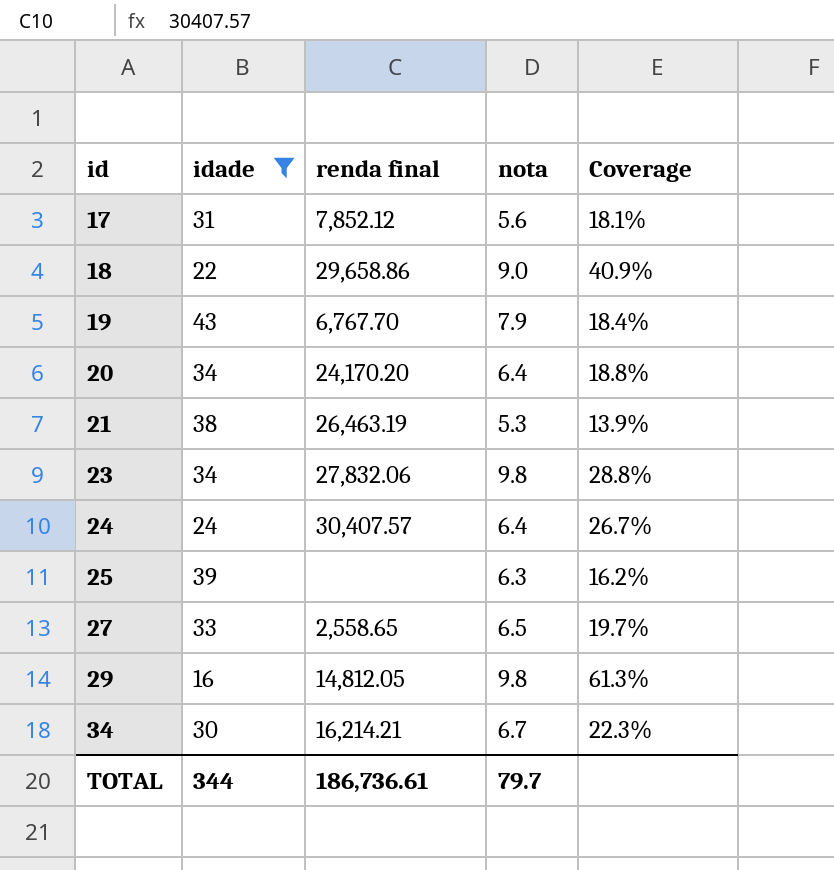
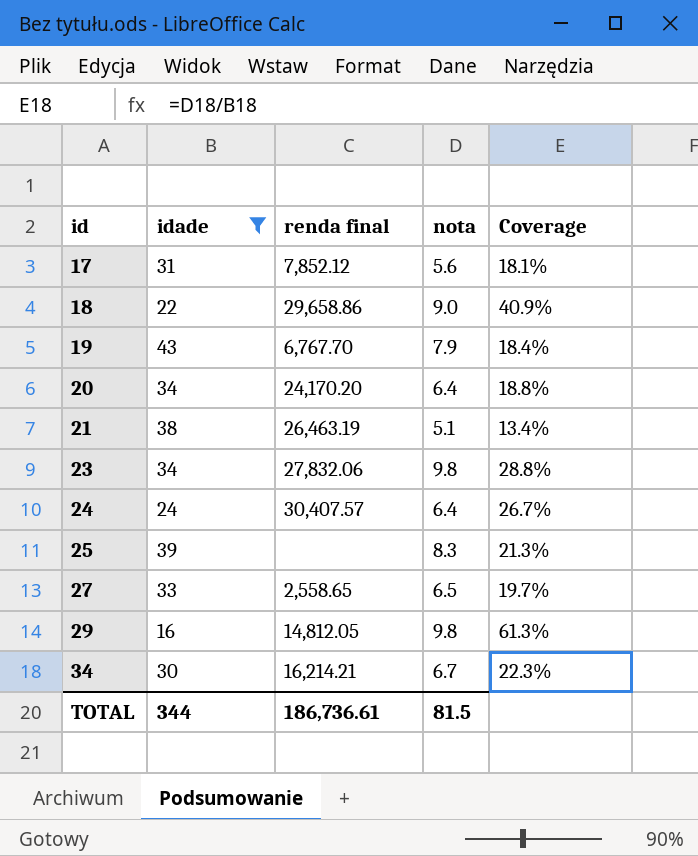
21 | nota: 5.3 -> 5.1
21 | Coverage: 13.9% -> 13.4%
25 | nota: 6.3 -> 8.3
25 | Coverage: 16.2% -> 21.3%
TOTAL | nota: 79.7 -> 81.5

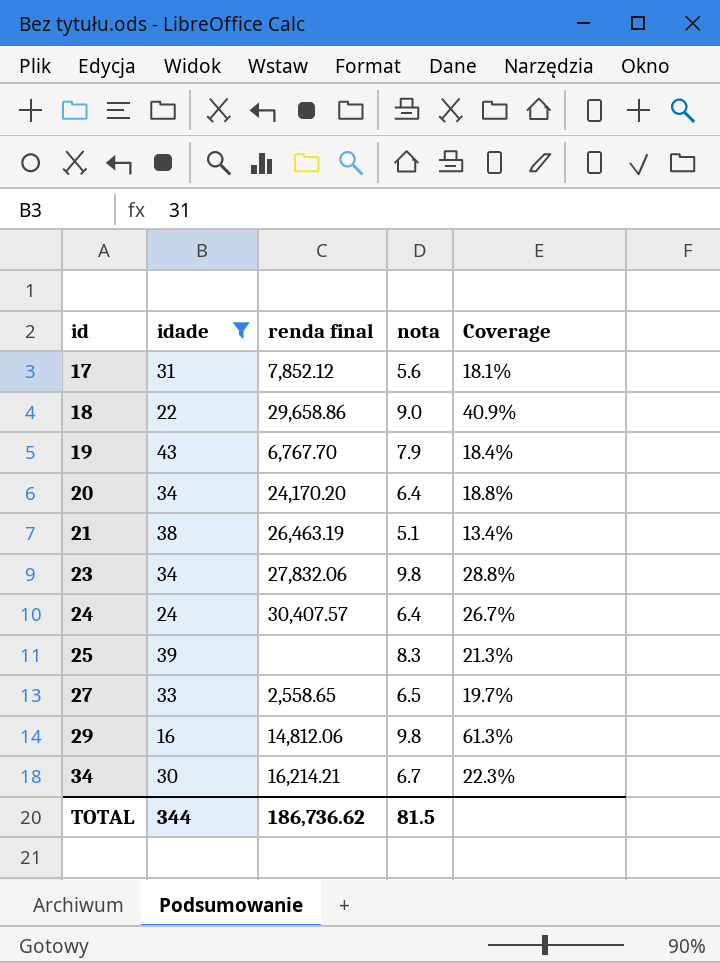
29 | renda final: 14,812.05 -> 14,812.06
TOTAL | renda final: 186,736.61 -> 186,736.62

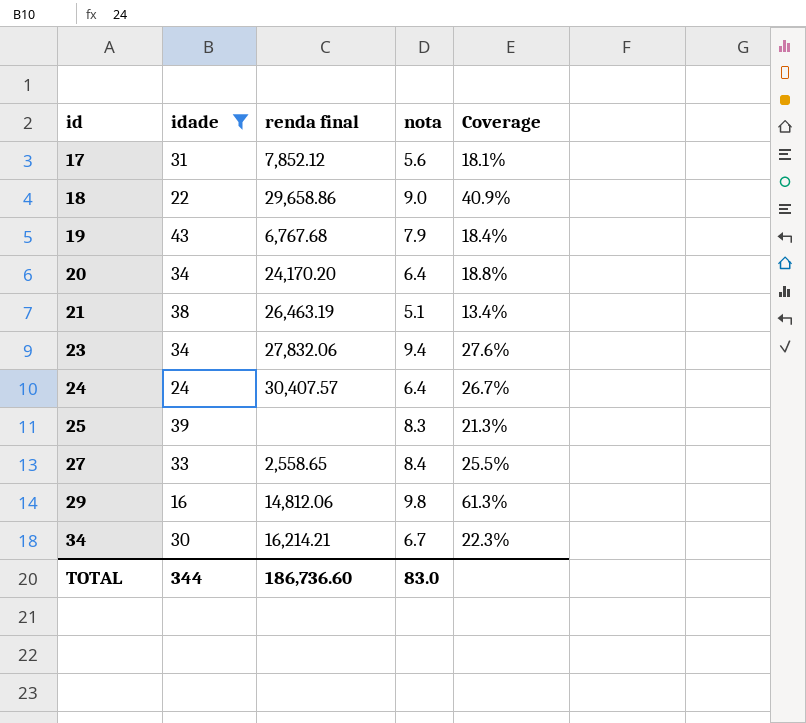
19 | renda final: 6,767.70 -> 6,767.68
23 | nota: 9.8 -> 9.4
23 | Coverage: 28.8% -> 27.6%
27 | nota: 6.5 -> 8.4
27 | Coverage: 19.7% -> 25.5%
TOTAL | renda final: 186,736.62 -> 186,736.60
TOTAL | nota: 81.5 -> 83.0

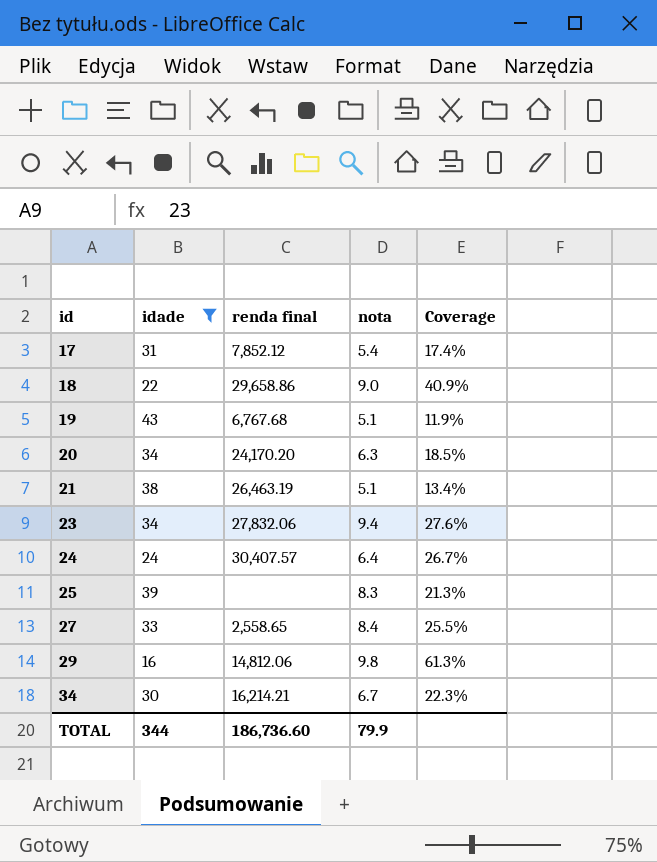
17 | nota: 5.6 -> 5.4
17 | Coverage: 18.1% -> 17.4%
19 | nota: 7.9 -> 5.1
19 | Coverage: 18.4% -> 11.9%
20 | nota: 6.4 -> 6.3
20 | Coverage: 18.8% -> 18.5%
TOTAL | nota: 83.0 -> 79.9

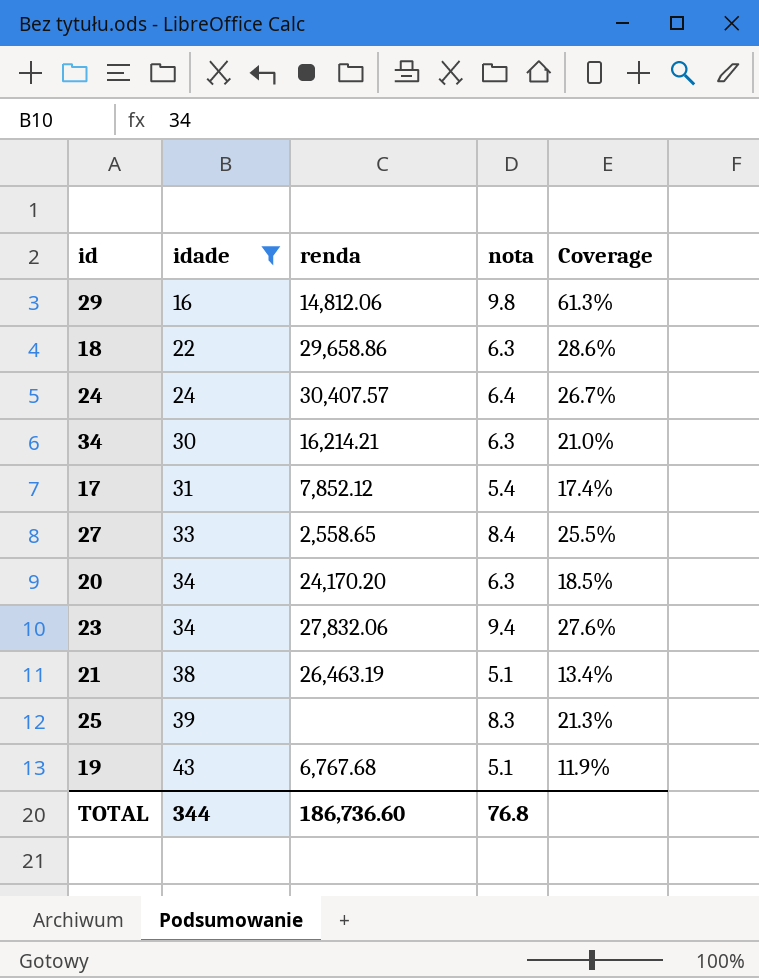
row order: id ascending -> idade ascending
column name: renda final -> renda
18 | nota: 9.0 -> 6.3
18 | Coverage: 40.9% -> 28.6%
34 | nota: 6.7 -> 6.3
34 | Coverage: 22.3% -> 21.0%
TOTAL | nota: 79.9 -> 76.8

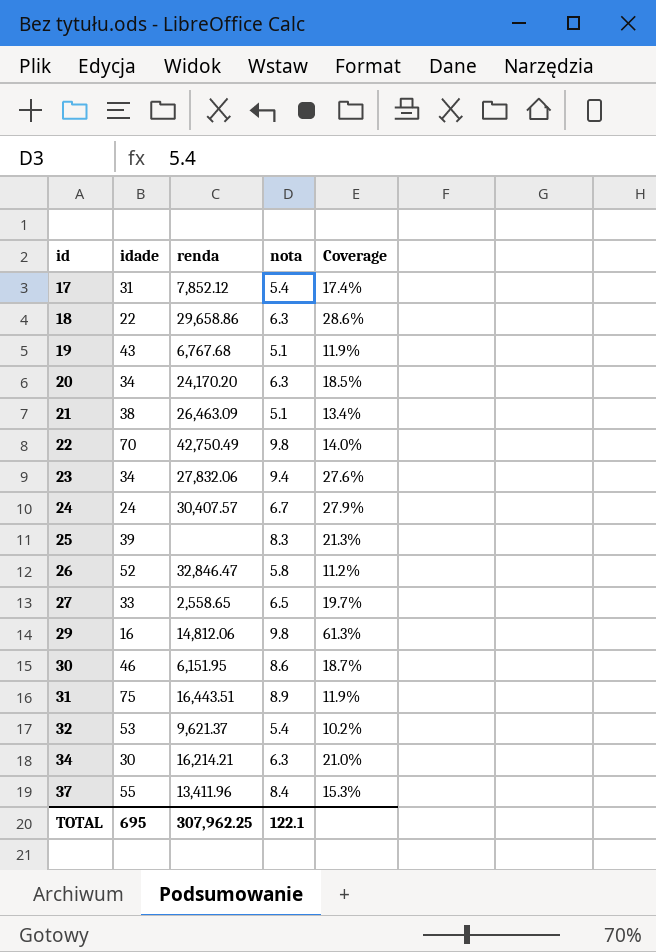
filter: idade <= 43 -> none
row order: idade ascending -> id ascending
21 | renda: 26,463.19 -> 26,463.09
24 | nota: 6.4 -> 6.7
24 | Coverage: 26.7% -> 27.9%
27 | nota: 8.4 -> 6.5
27 | Coverage: 25.5% -> 19.7%
TOTAL | idade: 344 -> 695
TOTAL | renda: 186,736.60 -> 307,962.25
TOTAL | nota: 76.8 -> 122.1

